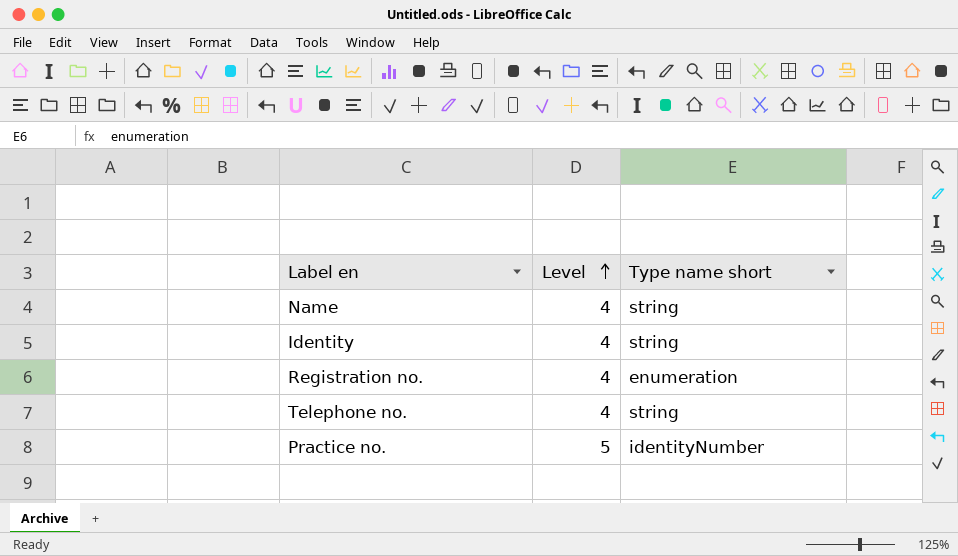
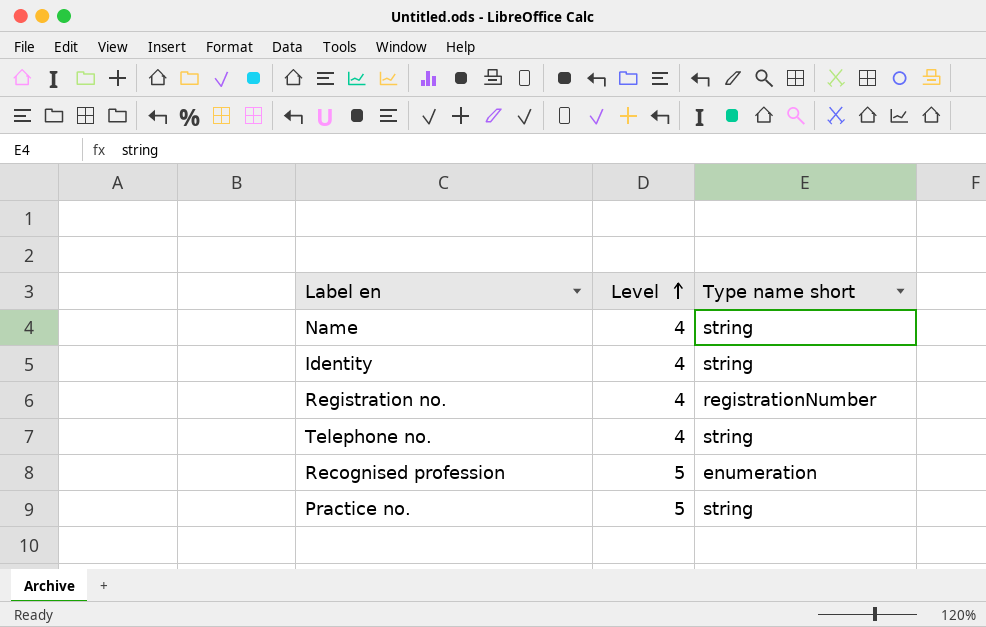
Registration no. | Type name short: enumeration -> registrationNumber
row Recognised profession: none -> 5 | enumeration
Practice no. | Type name short: identityNumber -> string

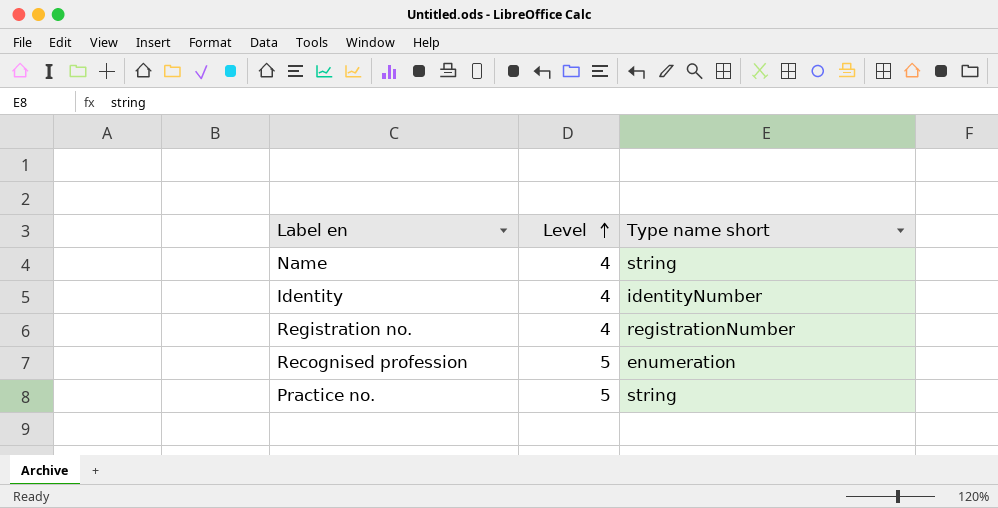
row Telephone no.: 4 | string -> none
Identity | Type name short: string -> identityNumber

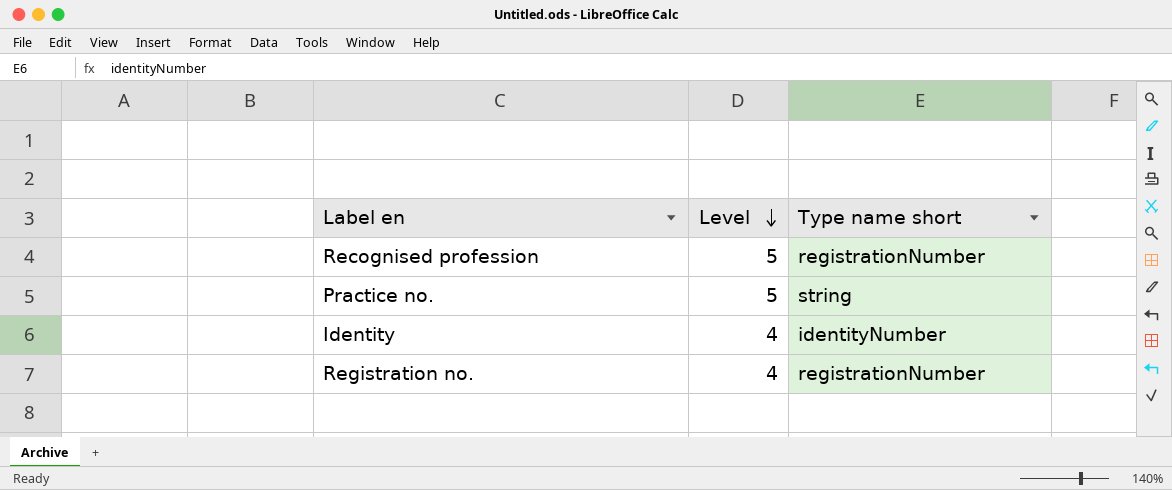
row order: Level ascending -> Level descending
row Name: 4 | string -> none
Recognised profession | Type name short: enumeration -> registrationNumber

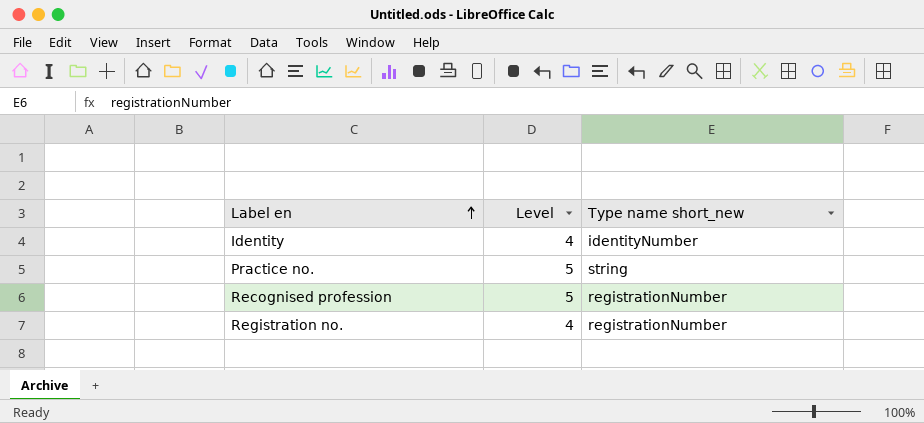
row order: Level descending -> Label en ascending
column name: Type name short -> Type name short_new

